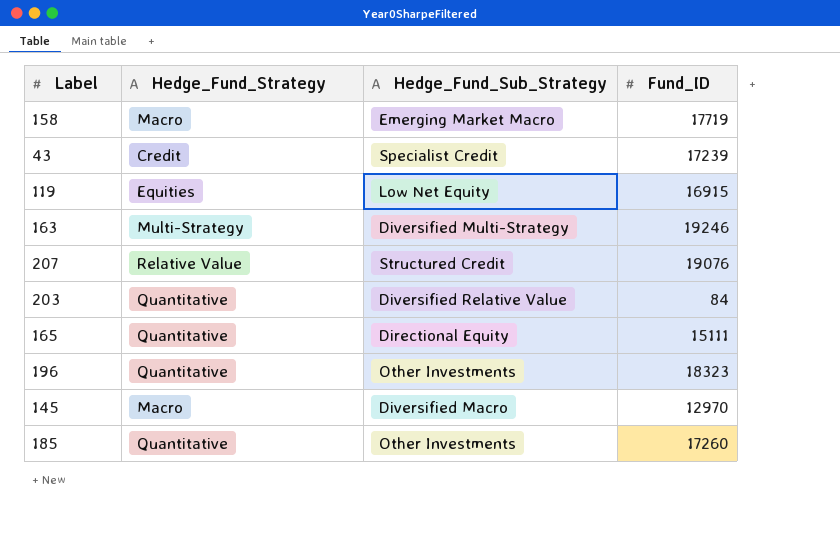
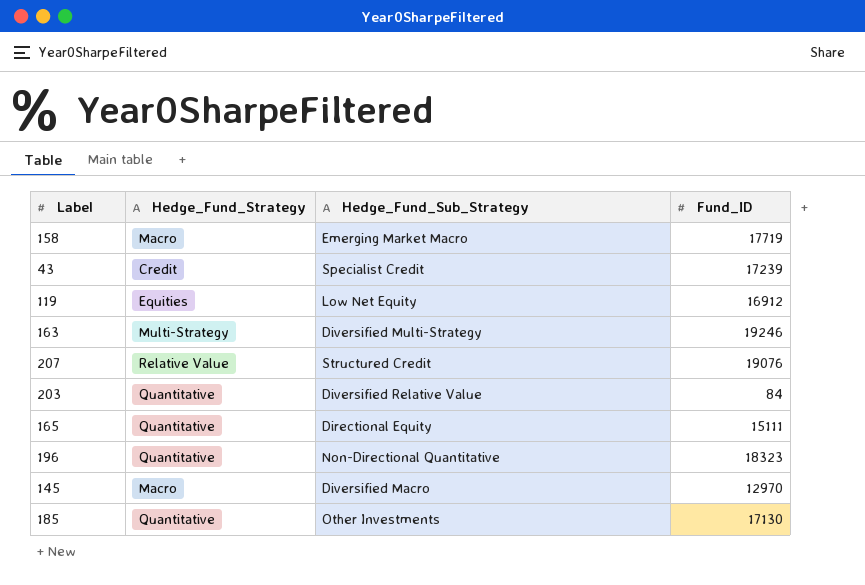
119 | Fund_ID: 16915 -> 16912
196 | Hedge_Fund_Sub_Strategy: Other Investments -> Non-Directional Quantitative
185 | Fund_ID: 17260 -> 17130

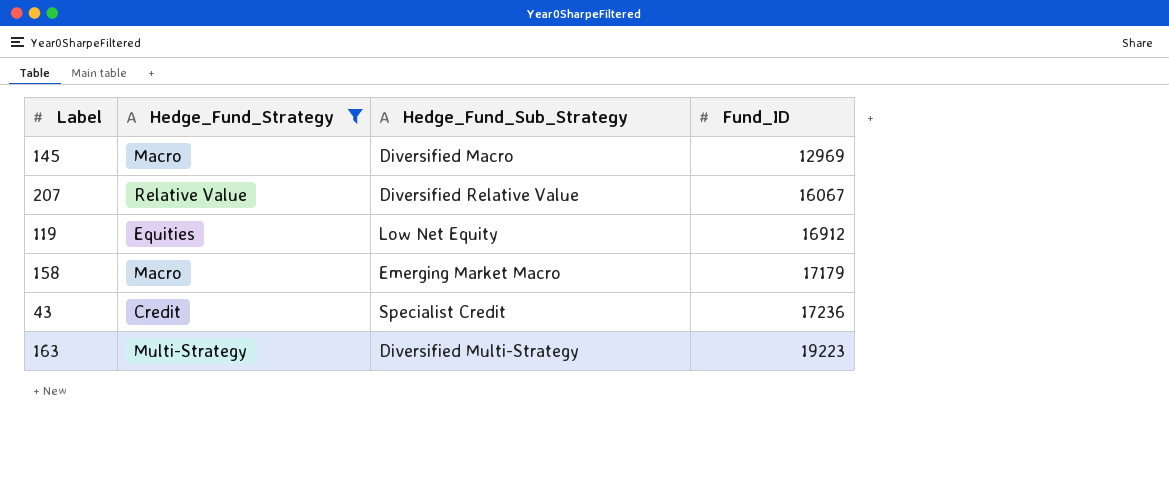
filter: none -> Hedge_Fund_Strategy != Quantitative
row order: none -> Fund_ID ascending
145 | Fund_ID: 12970 -> 12969
207 | Hedge_Fund_Sub_Strategy: Structured Credit -> Diversified Relative Value
207 | Fund_ID: 19076 -> 16067
158 | Fund_ID: 17719 -> 17179
43 | Fund_ID: 17239 -> 17236
163 | Fund_ID: 19246 -> 19223

